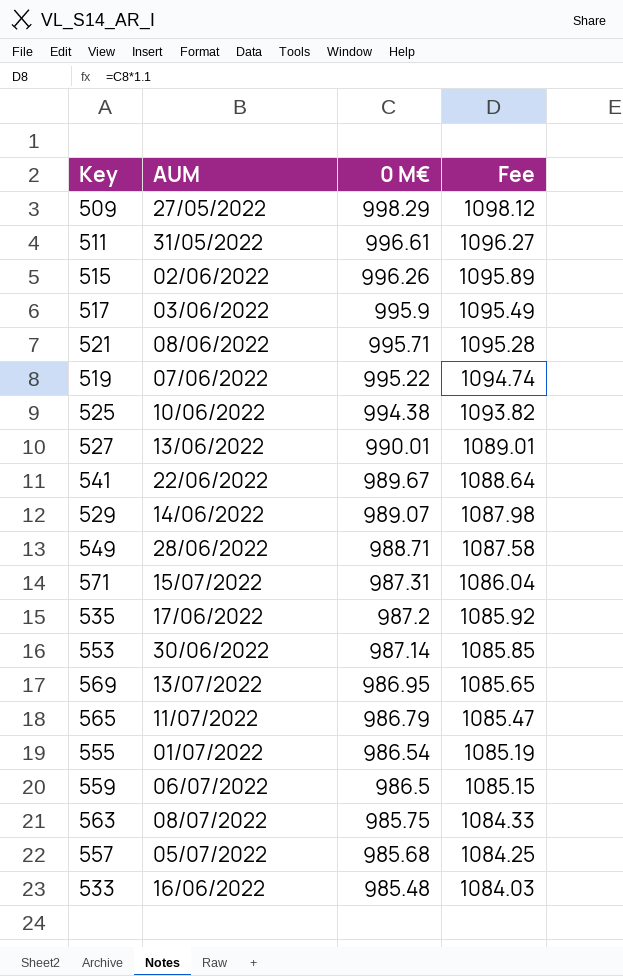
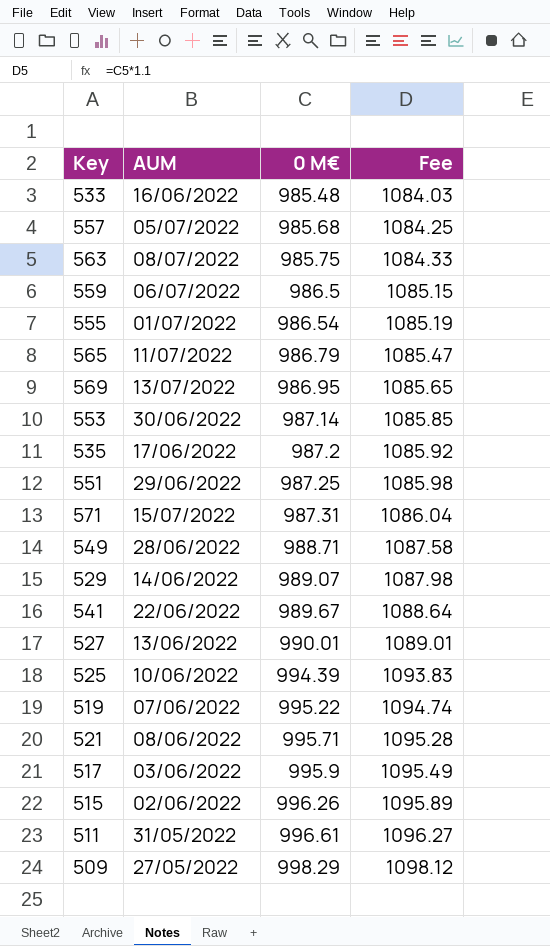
row order: 0 M€ descending -> 0 M€ ascending
row 551: none -> 29/06/2022 | 987.25 | 1085.98
525 | 0 M€: 994.38 -> 994.39
525 | Fee: 1093.82 -> 1093.83

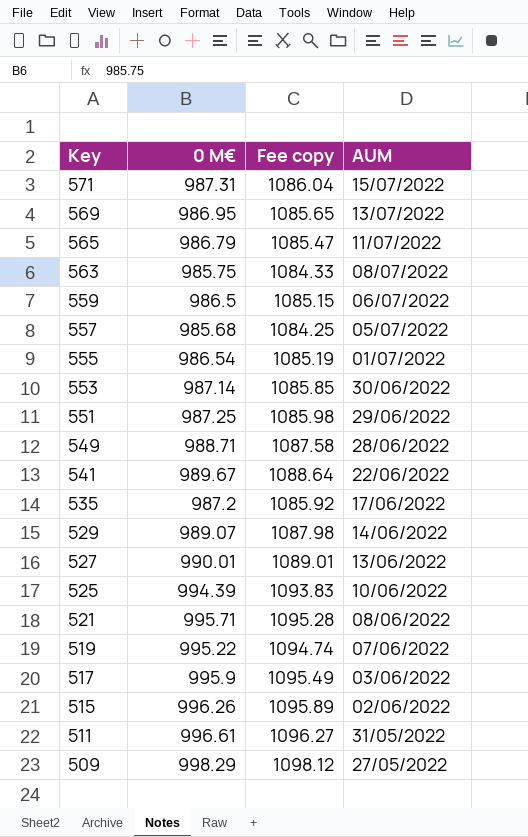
row order: 0 M€ ascending -> Key descending
column name: Fee -> Fee copy
column AUM | position: 2 -> 4
row 533: 16/06/2022 | 985.48 | 1084.03 -> none

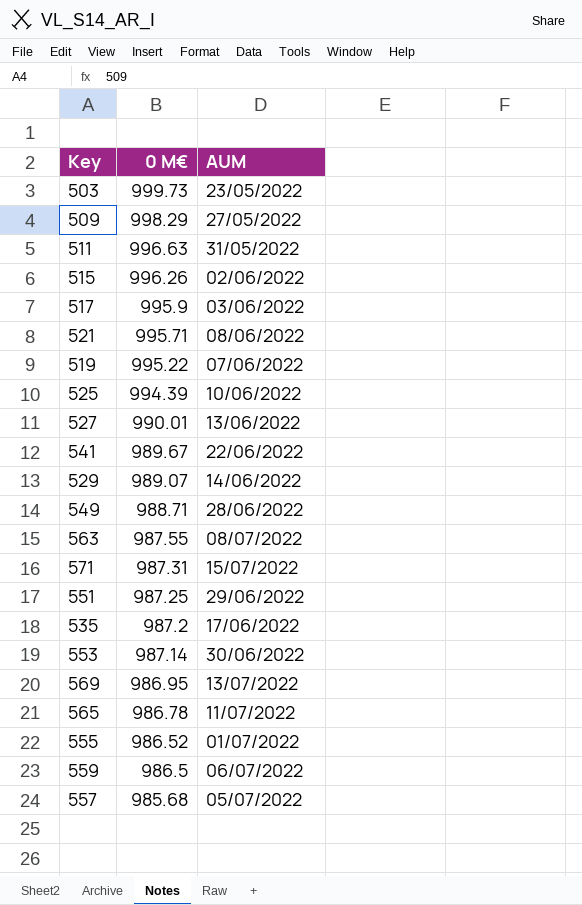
row order: Key descending -> 0 M€ descending
column Fee copy | formula: [0 M€] * 1.1 -> none
row 503: none -> 999.73 | 23/05/2022
511 | 0 M€: 996.61 -> 996.63
563 | 0 M€: 985.75 -> 987.55
565 | 0 M€: 986.79 -> 986.78
555 | 0 M€: 986.54 -> 986.52

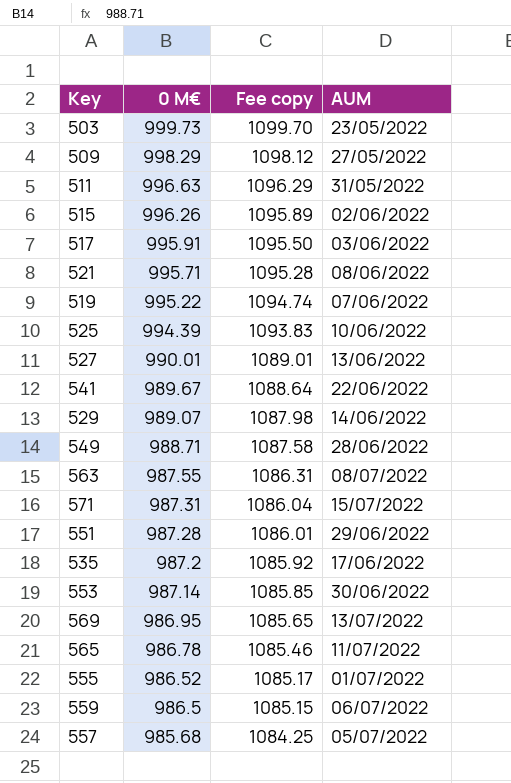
column Fee copy | formula: none -> [0 M€] * 1.1
517 | 0 M€: 995.9 -> 995.91
551 | 0 M€: 987.25 -> 987.28

